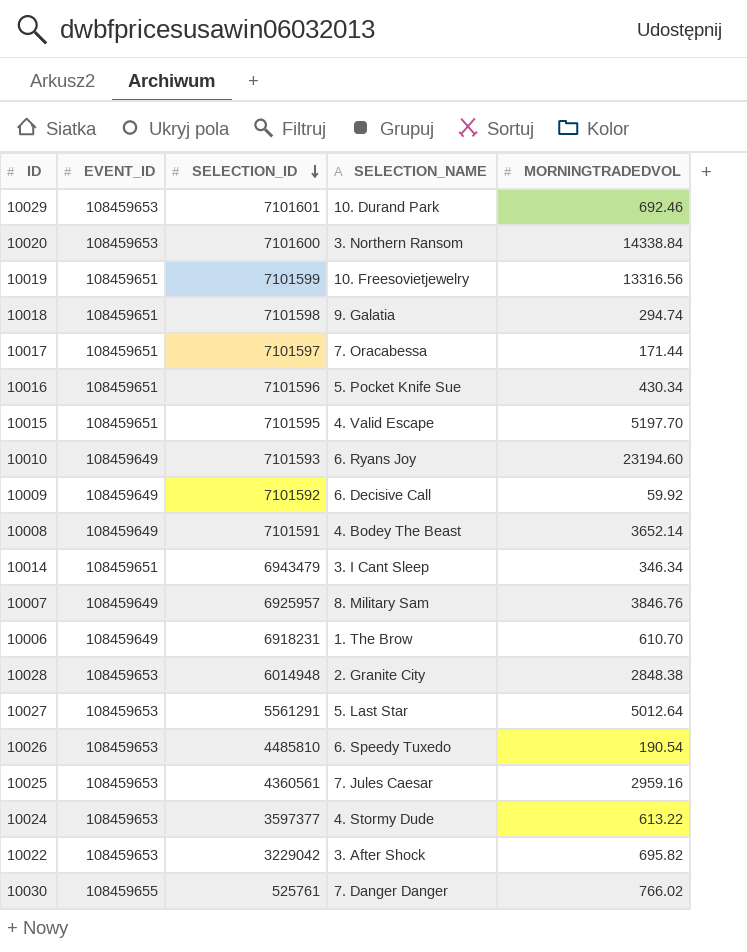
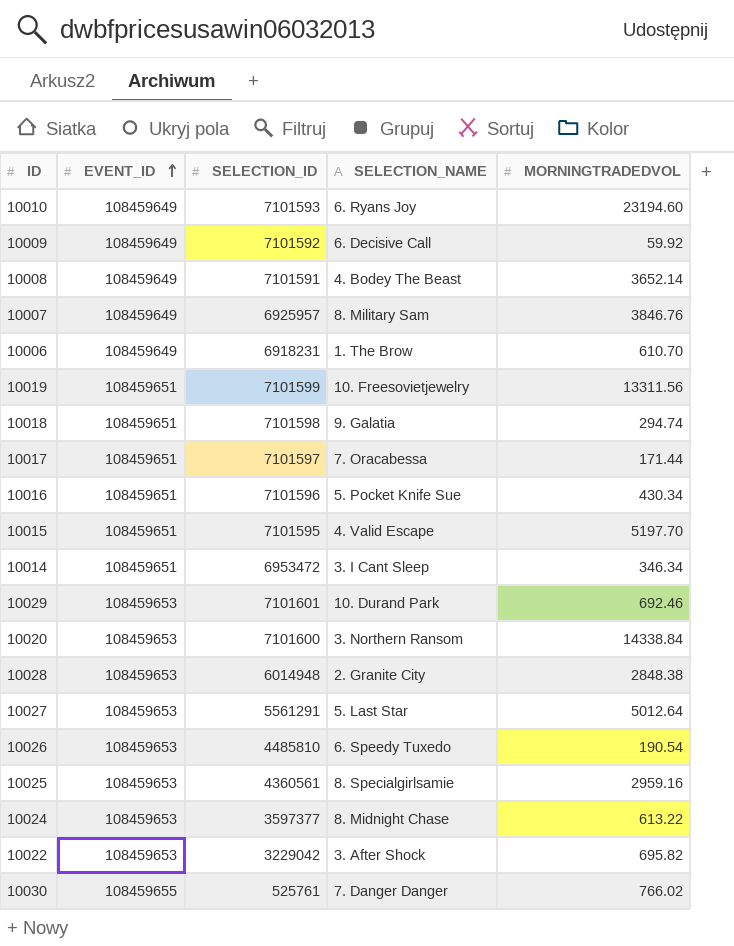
row order: SELECTION_ID descending -> EVENT_ID ascending
10019 | MORNINGTRADEDVOL: 13316.56 -> 13311.56
10014 | SELECTION_ID: 6943479 -> 6953472
10025 | SELECTION_NAME: 7. Jules Caesar -> 8. Specialgirlsamie
10024 | SELECTION_NAME: 4. Stormy Dude -> 8. Midnight Chase

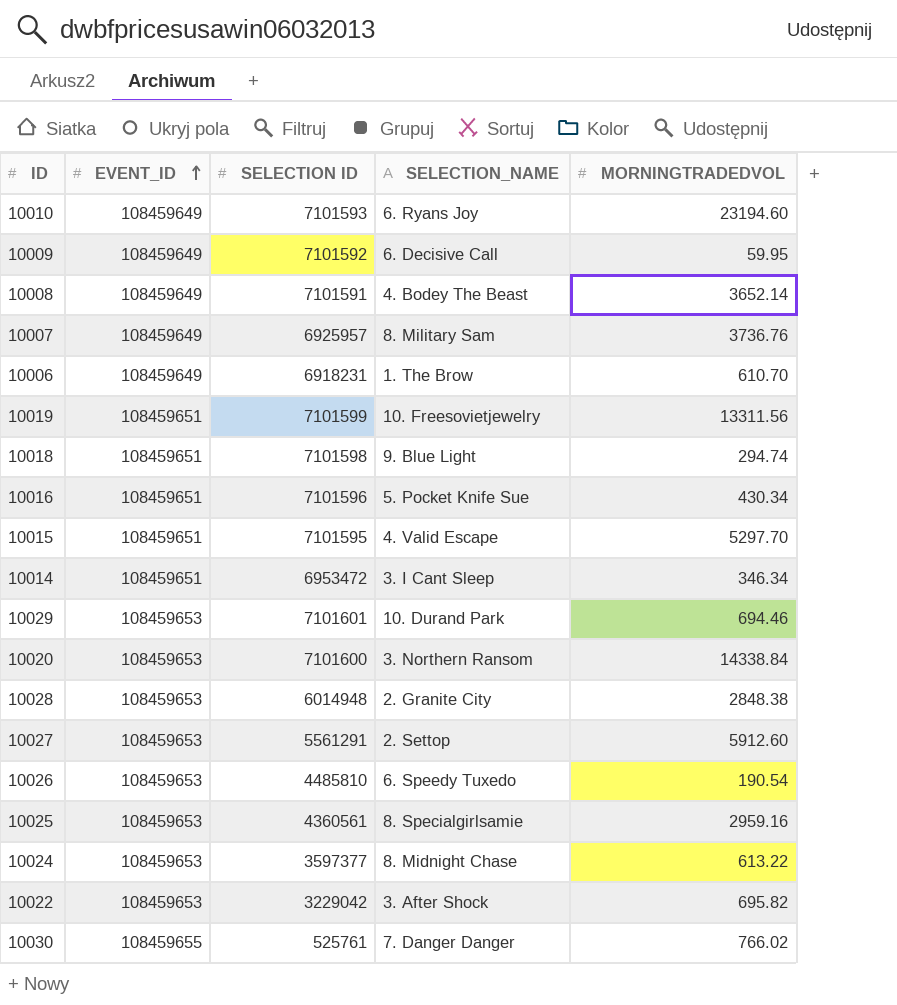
column name: SELECTION_ID -> SELECTION ID
row 10017: 108459651 | 7101597 | 7. Oracabessa | 171.44 -> none
10009 | MORNINGTRADEDVOL: 59.92 -> 59.95
10007 | MORNINGTRADEDVOL: 3846.76 -> 3736.76
10018 | SELECTION_NAME: 9. Galatia -> 9. Blue Light
10015 | MORNINGTRADEDVOL: 5197.70 -> 5297.70
10029 | MORNINGTRADEDVOL: 692.46 -> 694.46
10027 | SELECTION_NAME: 5. Last Star -> 2. Settop
10027 | MORNINGTRADEDVOL: 5012.64 -> 5912.60

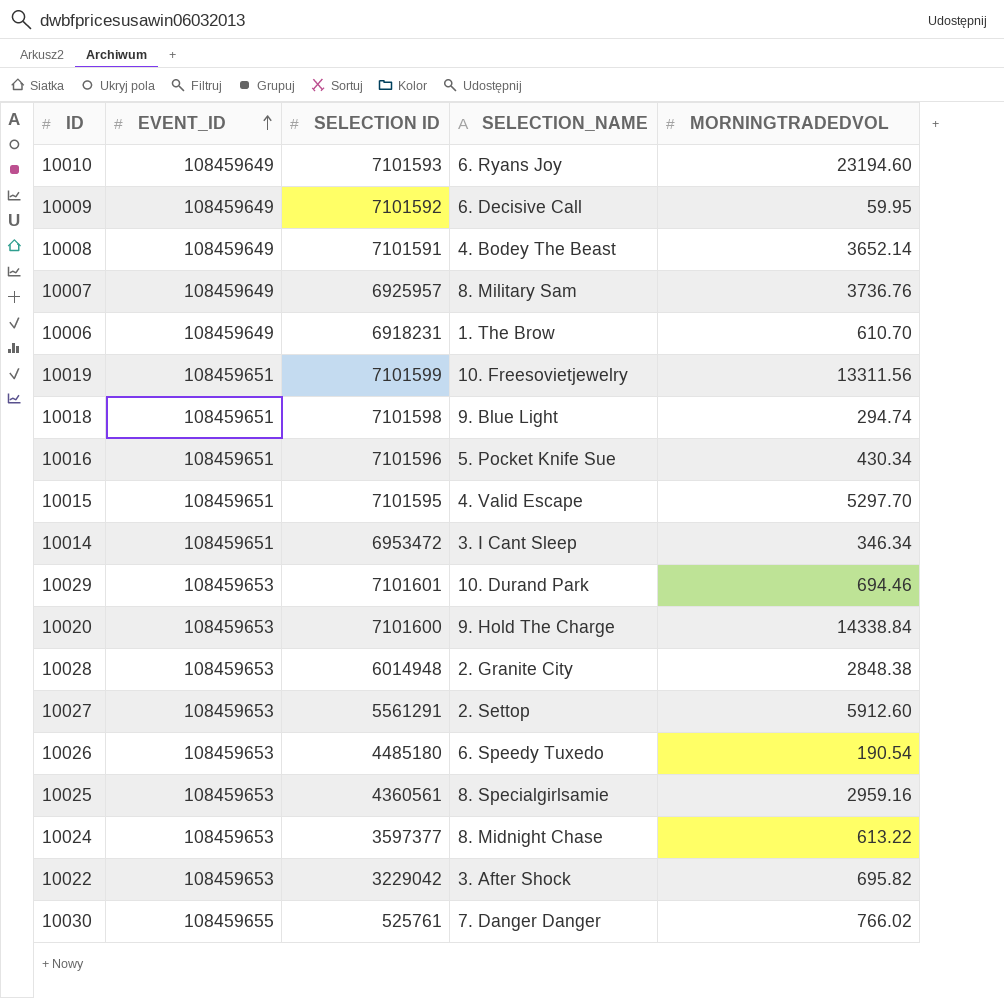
10020 | SELECTION_NAME: 3. Northern Ransom -> 9. Hold The Charge
10026 | SELECTION ID: 4485810 -> 4485180

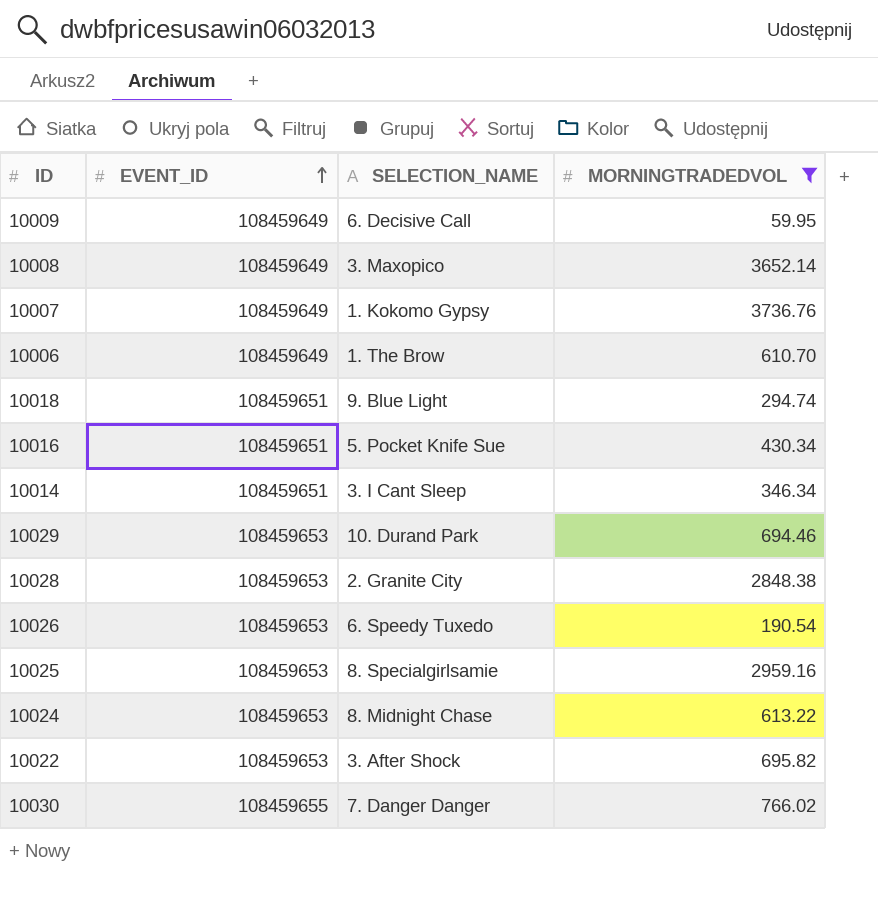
filter: none -> MORNINGTRADEDVOL <= 3736.76
column SELECTION ID | position: 3 -> none
10008 | SELECTION_NAME: 4. Bodey The Beast -> 3. Maxopico
10007 | SELECTION_NAME: 8. Military Sam -> 1. Kokomo Gypsy

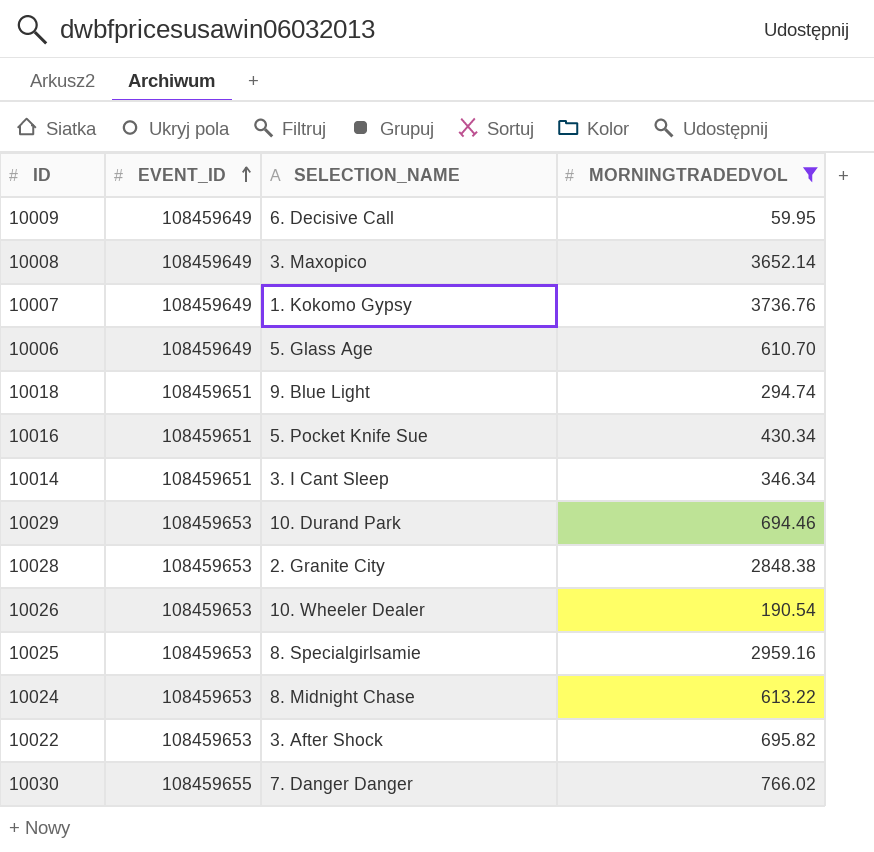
10006 | SELECTION_NAME: 1. The Brow -> 5. Glass Age
10026 | SELECTION_NAME: 6. Speedy Tuxedo -> 10. Wheeler Dealer

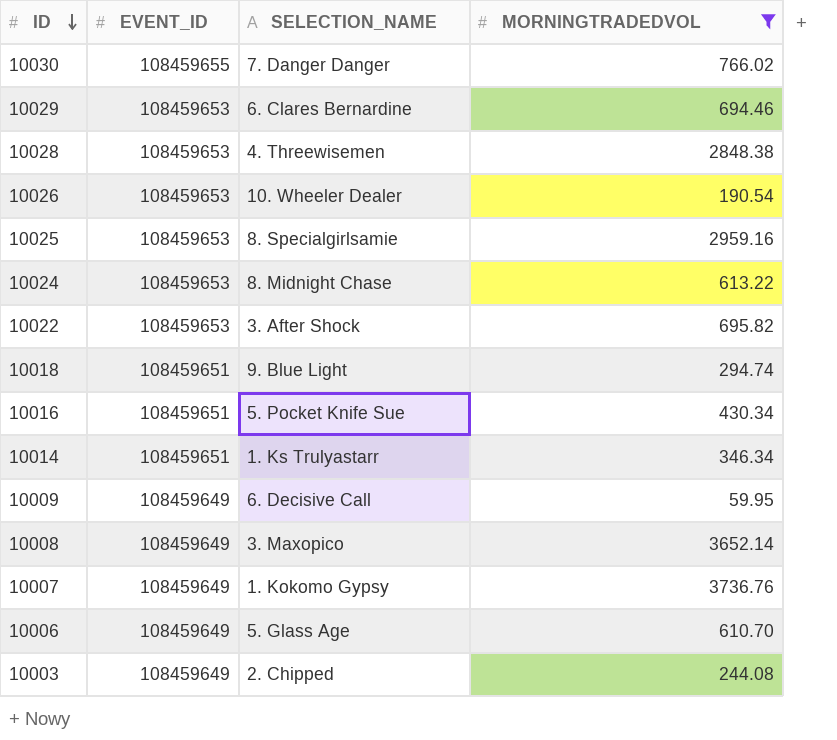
row order: EVENT_ID ascending -> ID descending
10029 | SELECTION_NAME: 10. Durand Park -> 6. Clares Bernardine
10028 | SELECTION_NAME: 2. Granite City -> 4. Threewisemen
10014 | SELECTION_NAME: 3. I Cant Sleep -> 1. Ks Trulyastarr
row 10003: none -> 108459649 | 2. Chipped | 244.08

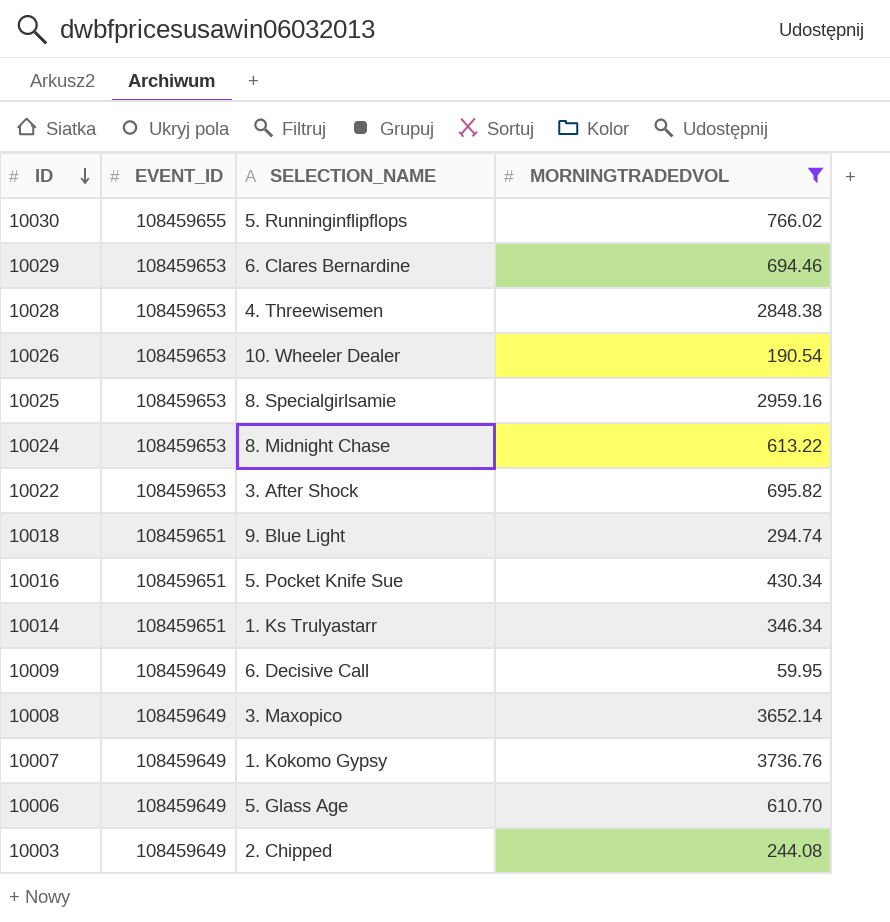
10030 | SELECTION_NAME: 7. Danger Danger -> 5. Runninginflipflops

